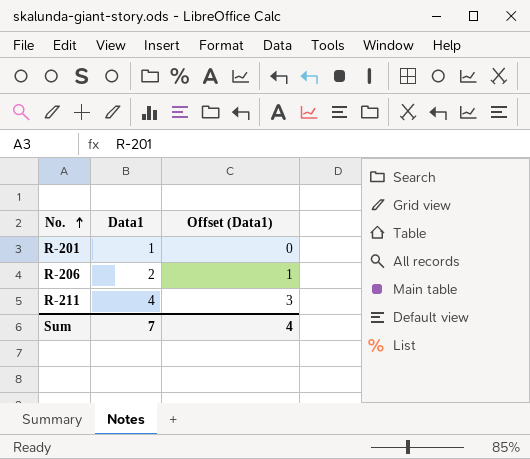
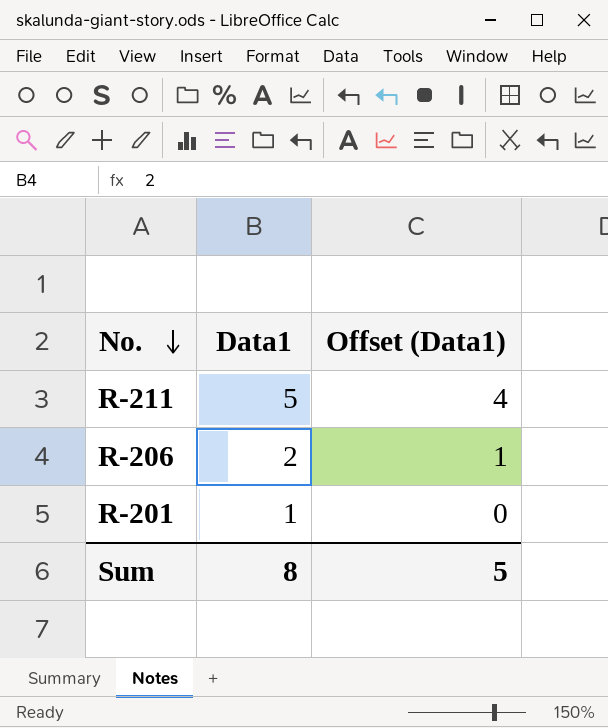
row order: No. ascending -> No. descending
R-211 | Data1: 4 -> 5
R-211 | Offset (Data1): 3 -> 4
Sum | Data1: 7 -> 8
Sum | Offset (Data1): 4 -> 5

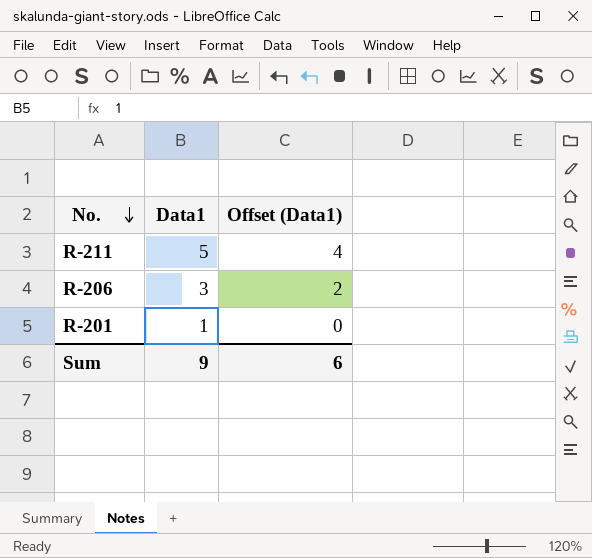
R-206 | Data1: 2 -> 3
R-206 | Offset (Data1): 1 -> 2
Sum | Data1: 8 -> 9
Sum | Offset (Data1): 5 -> 6

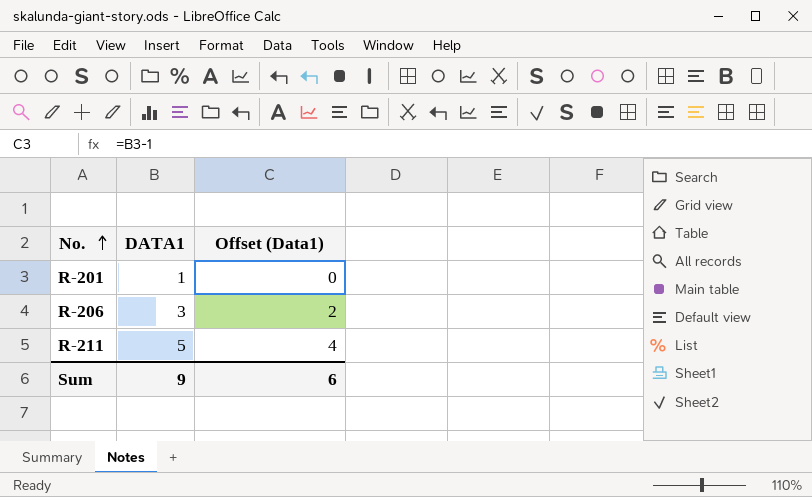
row order: No. descending -> No. ascending
column name: Data1 -> DATA1

